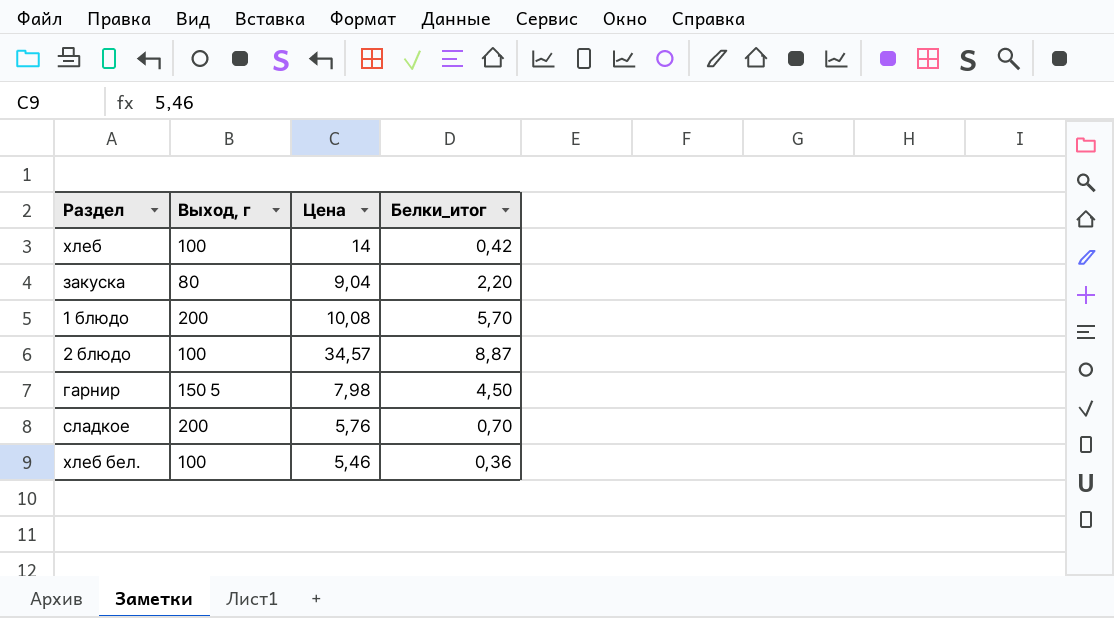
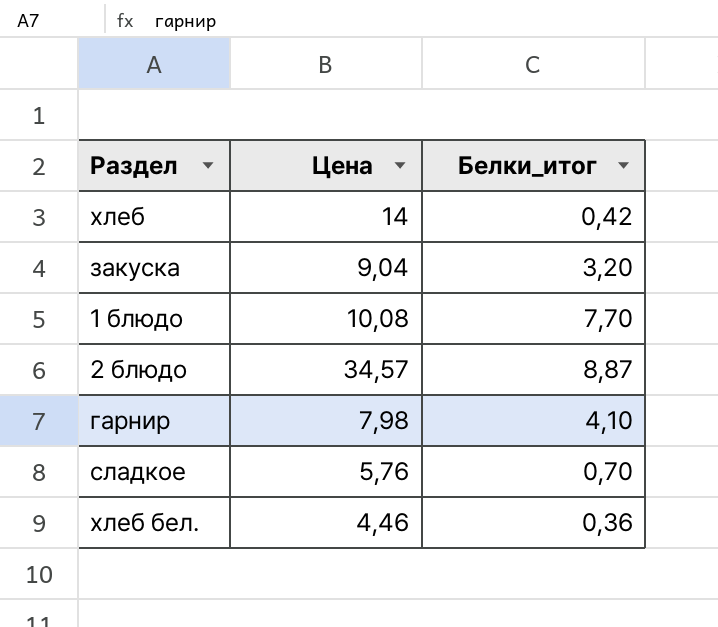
column Выход, г | position: 2 -> none
закуска | Белки_итог: 2,20 -> 3,20
1 блюдо | Белки_итог: 5,70 -> 7,70
гарнир | Белки_итог: 4,50 -> 4,10
хлеб бел. | Цена: 5,46 -> 4,46

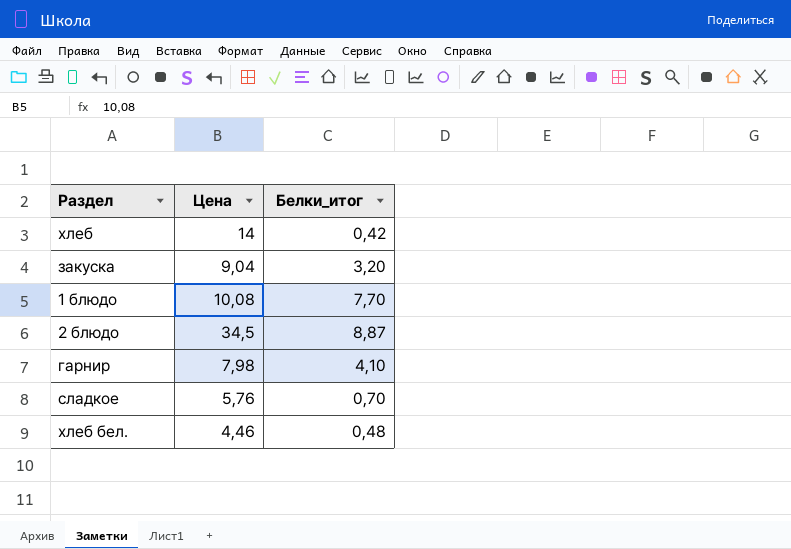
2 блюдо | Цена: 34,57 -> 34,5
хлеб бел. | Белки_итог: 0,36 -> 0,48

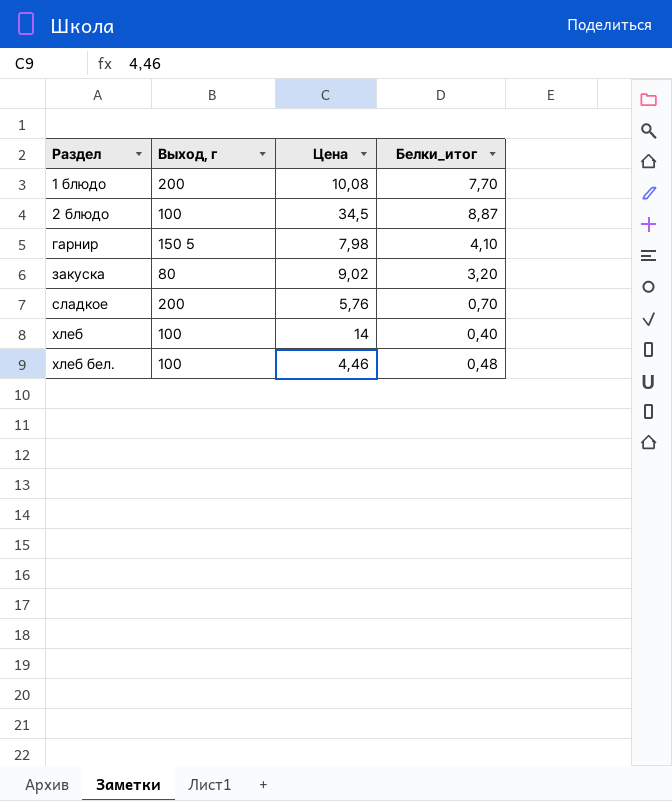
row order: none -> Раздел ascending
column Выход, г | position: none -> 2
закуска | Цена: 9,04 -> 9,02
хлеб | Белки_итог: 0,42 -> 0,40

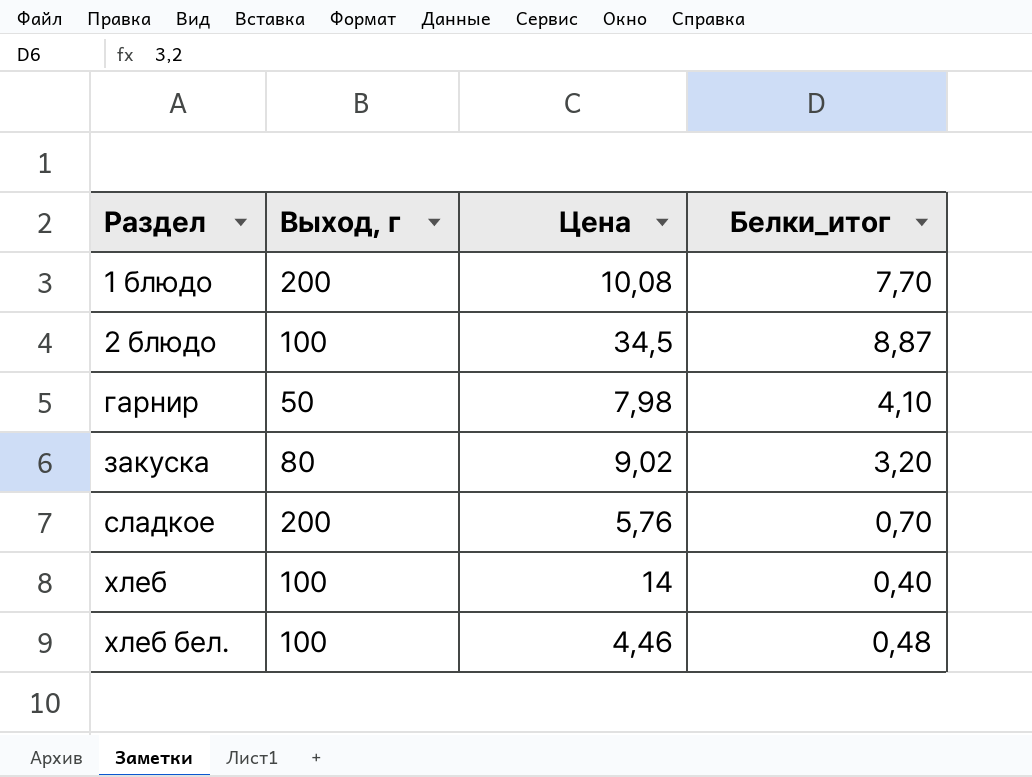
гарнир | Выход, г: 150 5 -> 50

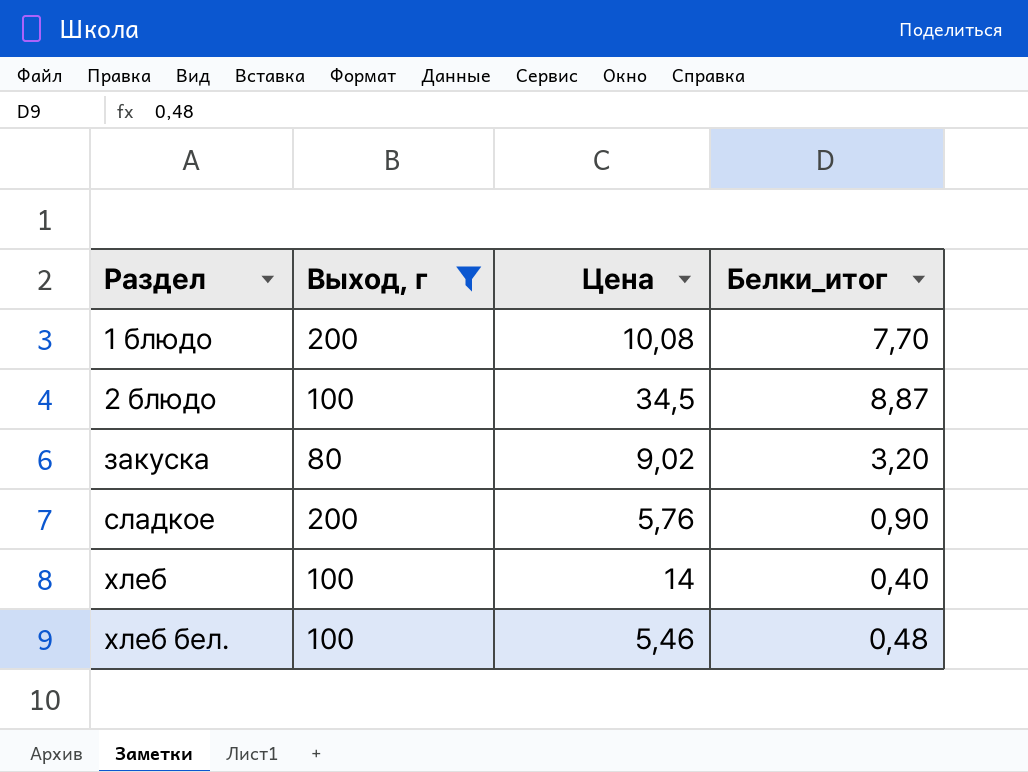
filter: none -> Выход, г != 50
сладкое | Белки_итог: 0,70 -> 0,90
хлеб бел. | Цена: 4,46 -> 5,46

